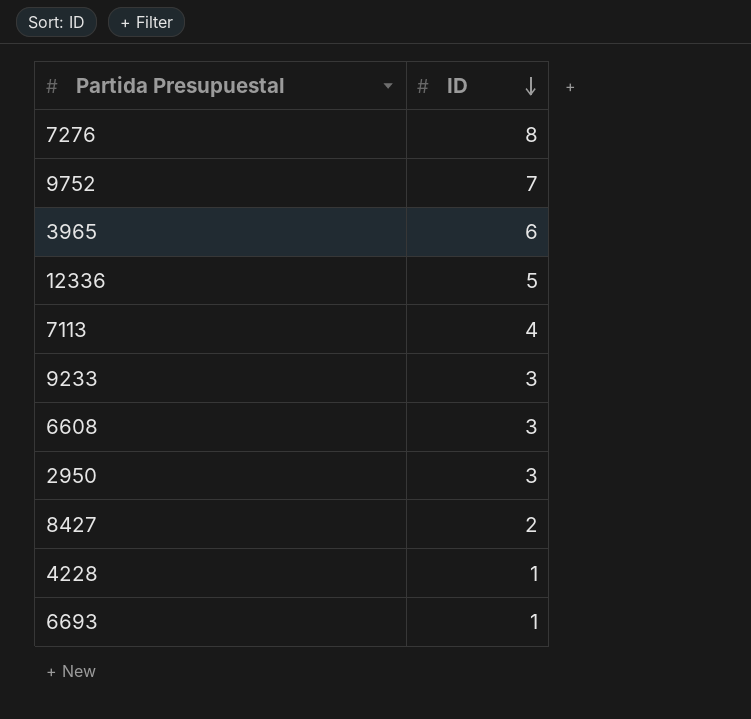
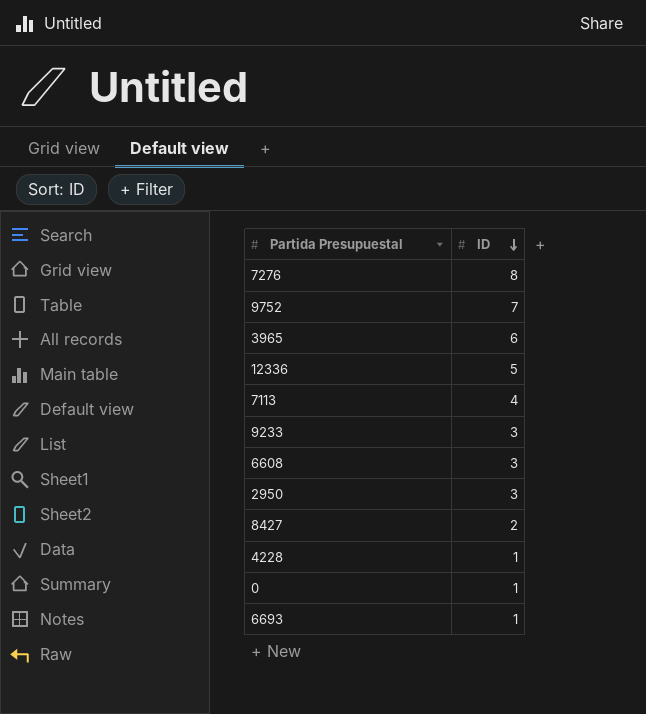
row 0: none -> 1

